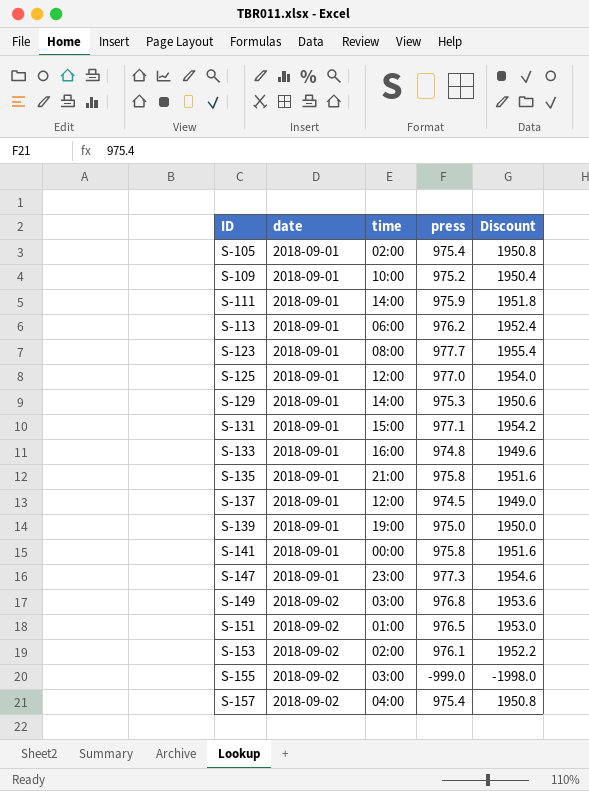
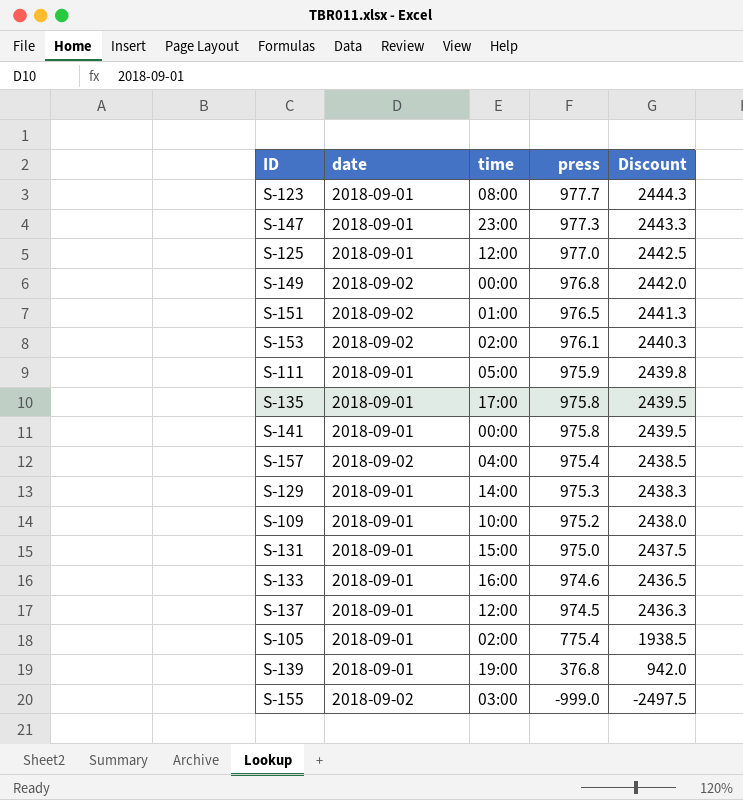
row order: ID ascending -> press descending
column Discount | formula: [press] * 2 -> [press] * 2.5
row S-113: 2018-09-01 | 06:00 | 976.2 | 1952.4 -> none
S-149 | time: 03:00 -> 00:00
S-111 | time: 14:00 -> 05:00
S-135 | time: 21:00 -> 17:00
S-131 | press: 977.1 -> 975.0
S-133 | press: 974.8 -> 974.6
S-105 | press: 975.4 -> 775.4
S-139 | press: 975.0 -> 376.8

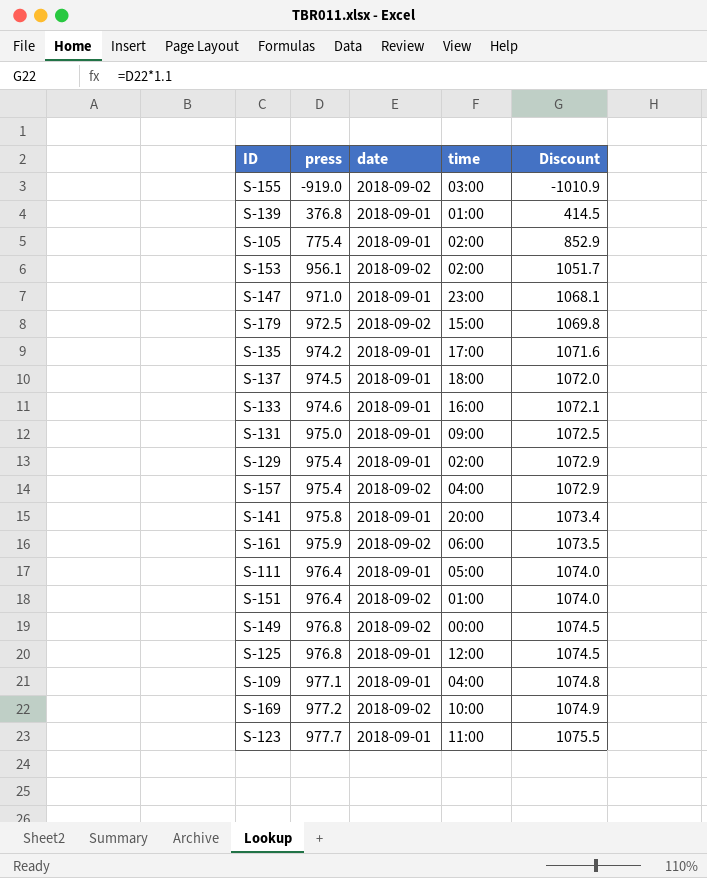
row order: press descending -> press ascending
column press | position: 4 -> 2
column Discount | formula: [press] * 2.5 -> [press] * 1.1
S-155 | press: -999.0 -> -919.0
S-139 | time: 19:00 -> 01:00
S-153 | press: 976.1 -> 956.1
S-147 | press: 977.3 -> 971.0
row S-179: none -> 972.5 | 2018-09-02 | 15:00 | 1069.8
S-135 | press: 975.8 -> 974.2
S-137 | time: 12:00 -> 18:00
S-131 | time: 15:00 -> 09:00
S-129 | press: 975.3 -> 975.4
S-129 | time: 14:00 -> 02:00
S-141 | time: 00:00 -> 20:00
row S-161: none -> 975.9 | 2018-09-02 | 06:00 | 1073.5
S-111 | press: 975.9 -> 976.4
S-151 | press: 976.5 -> 976.4
S-125 | press: 977.0 -> 976.8
S-109 | press: 975.2 -> 977.1
S-109 | time: 10:00 -> 04:00
row S-169: none -> 977.2 | 2018-09-02 | 10:00 | 1074.9
S-123 | time: 08:00 -> 11:00

